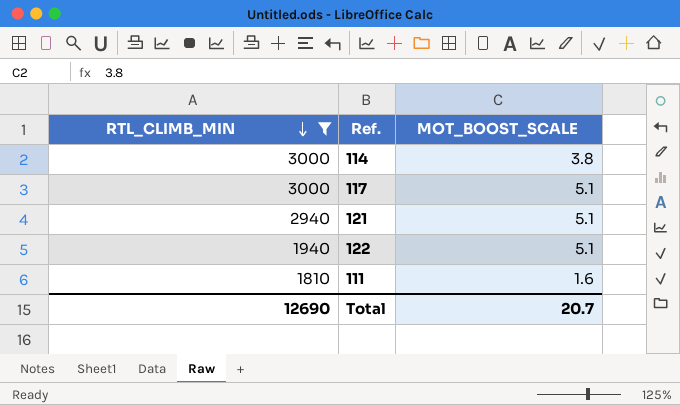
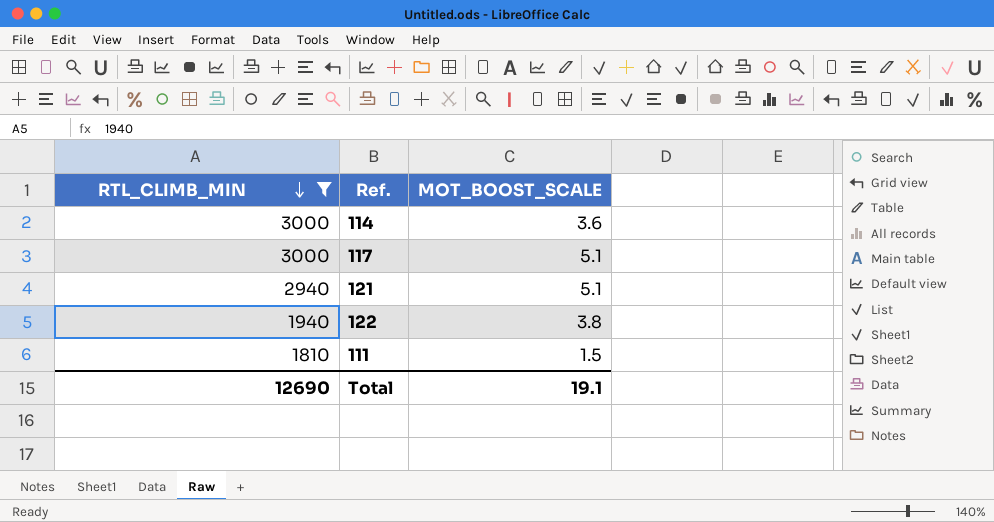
114 | MOT_BOOST_SCALE: 3.8 -> 3.6
122 | MOT_BOOST_SCALE: 5.1 -> 3.8
111 | MOT_BOOST_SCALE: 1.6 -> 1.5
Total | MOT_BOOST_SCALE: 20.7 -> 19.1

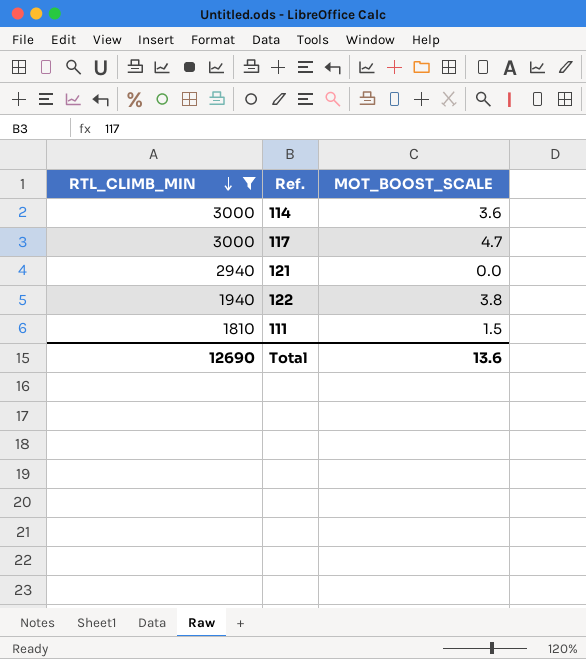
117 | MOT_BOOST_SCALE: 5.1 -> 4.7
121 | MOT_BOOST_SCALE: 5.1 -> 0.0
Total | MOT_BOOST_SCALE: 19.1 -> 13.6

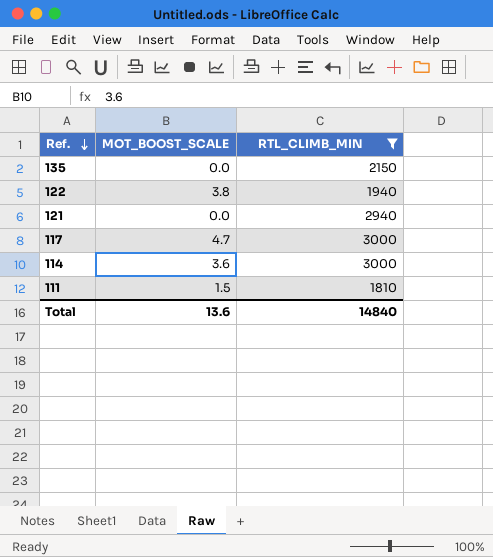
row order: RTL_CLIMB_MIN descending -> Ref. descending
column RTL_CLIMB_MIN | position: 1 -> 3
row 135: none -> 0.0 | 2150
Total | RTL_CLIMB_MIN: 12690 -> 14840

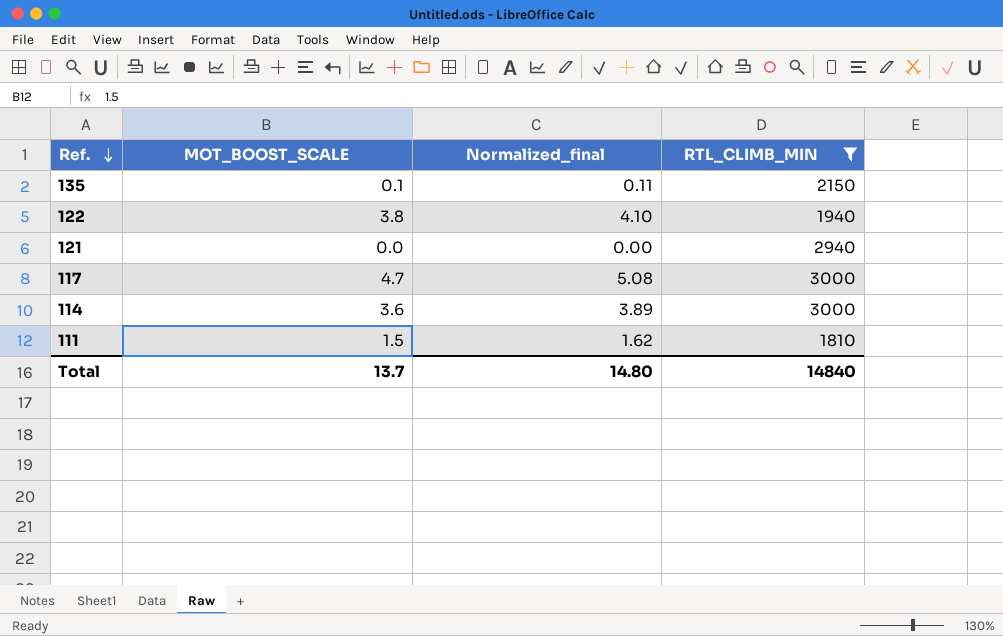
column Normalized_final | formula: none -> [MOT_BOOST_SCALE] * 1.08
135 | MOT_BOOST_SCALE: 0.0 -> 0.1
Total | MOT_BOOST_SCALE: 13.6 -> 13.7

